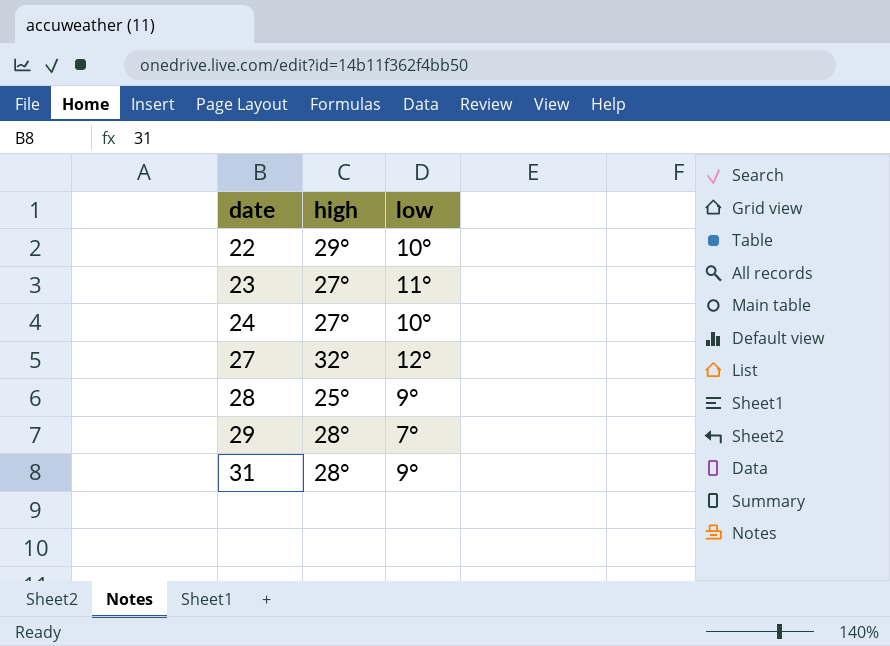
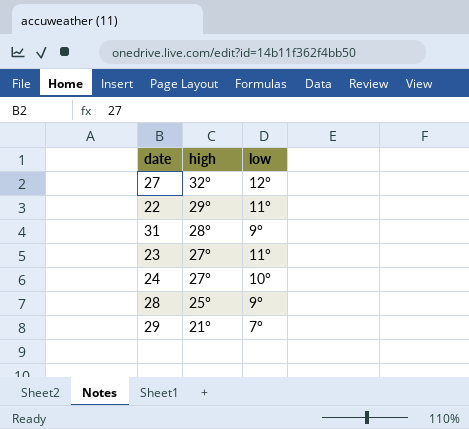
row order: date ascending -> high descending
22 | low: 10° -> 11°
29 | high: 28° -> 21°

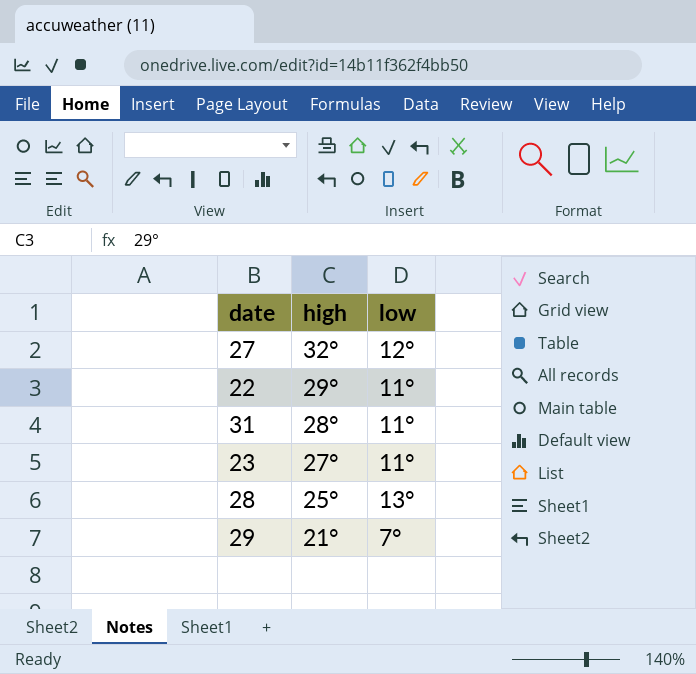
row 24: 27° | 10° -> none
31 | low: 9° -> 11°
28 | low: 9° -> 13°

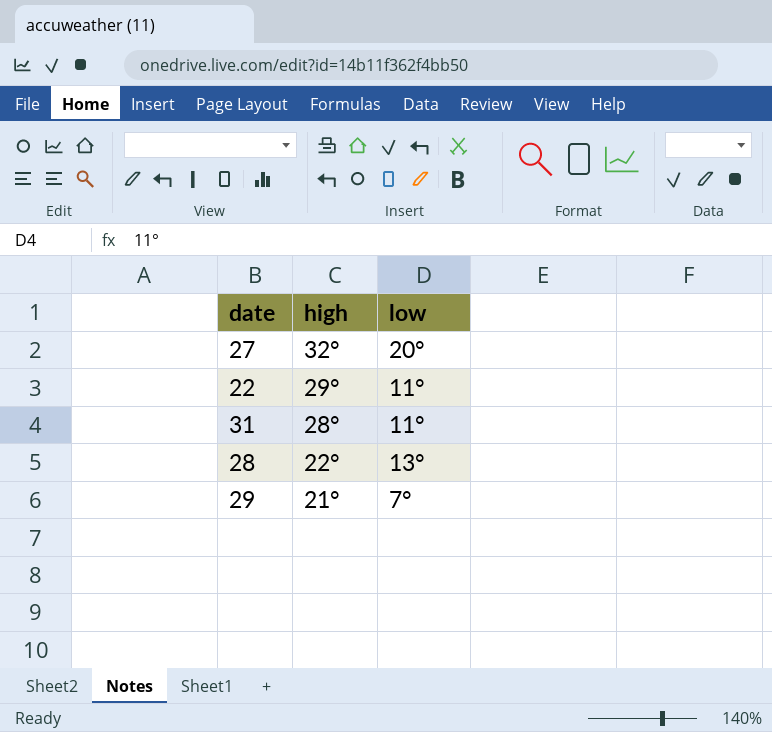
row 23: 27° | 11° -> none
27 | low: 12° -> 20°
28 | high: 25° -> 22°

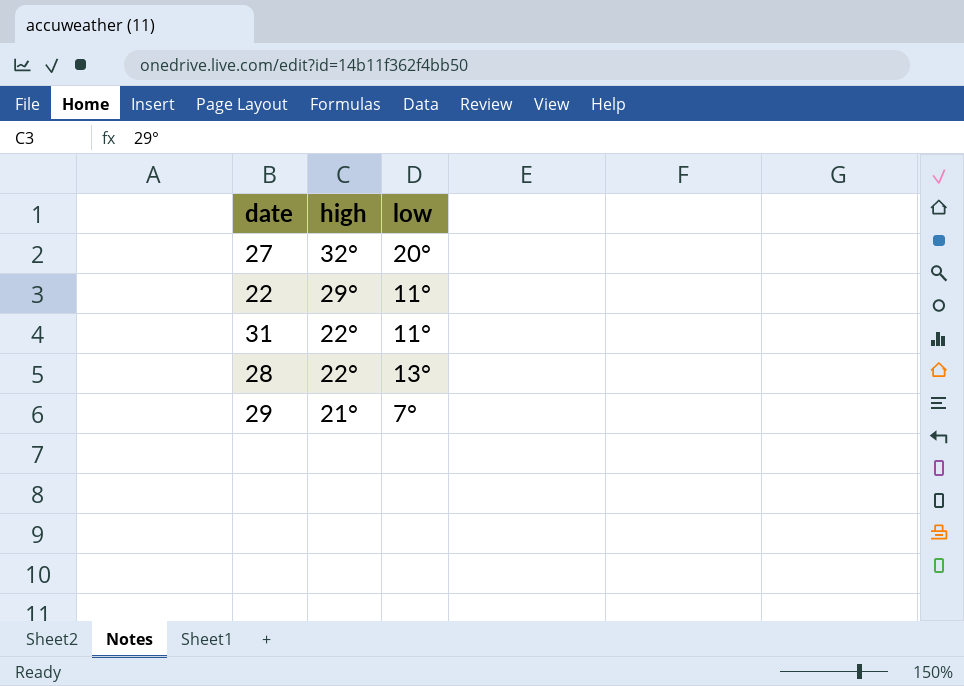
31 | high: 28° -> 22°

